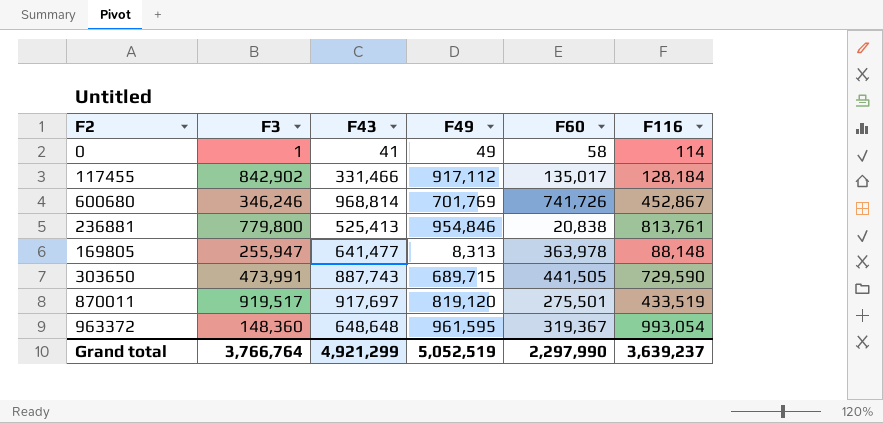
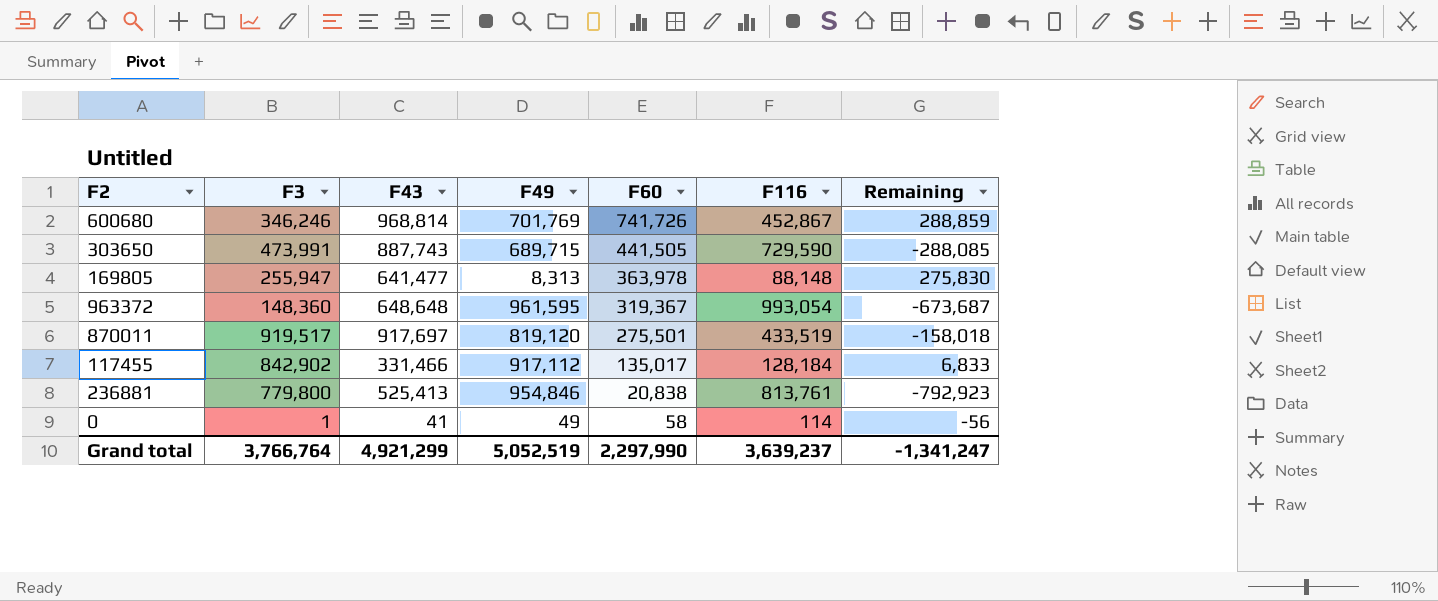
row order: none -> F60 descending
column Remaining | formula: none -> [F60] - [F116]

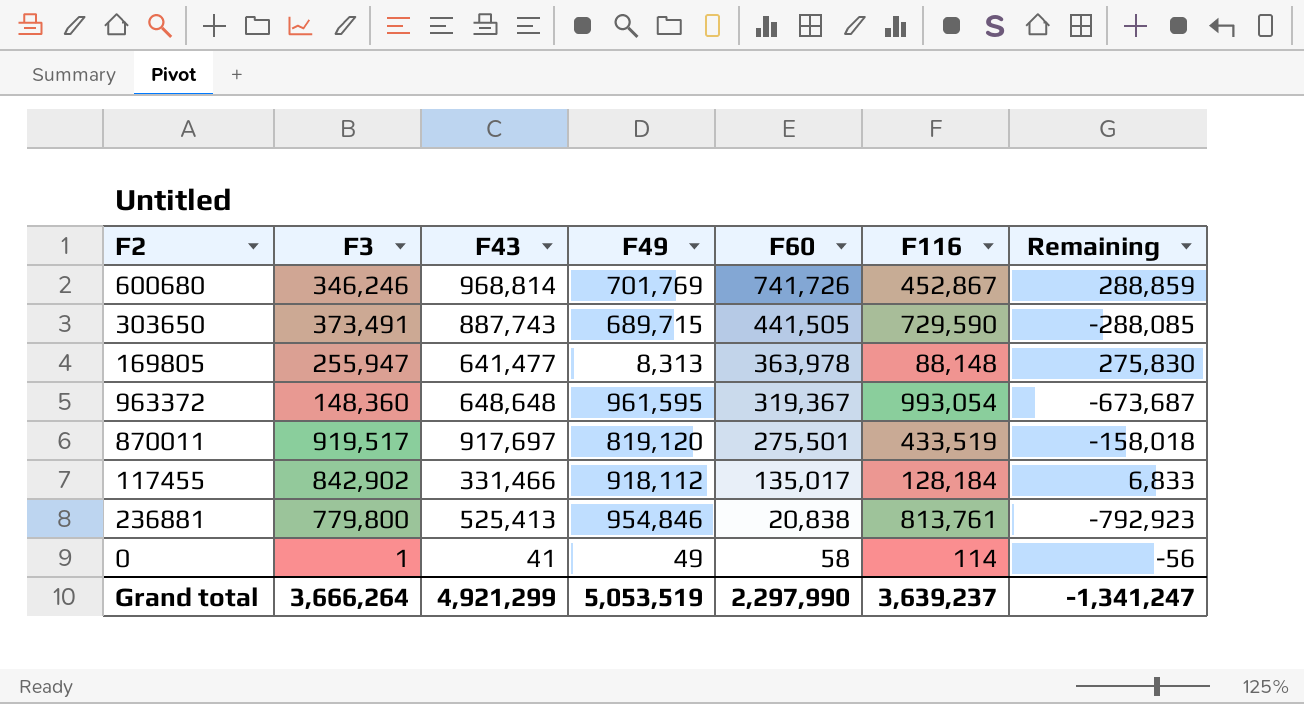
303650 | F3: 473,991 -> 373,491
117455 | F49: 917,112 -> 918,112
Grand total | F3: 3,766,764 -> 3,666,264
Grand total | F49: 5,052,519 -> 5,053,519

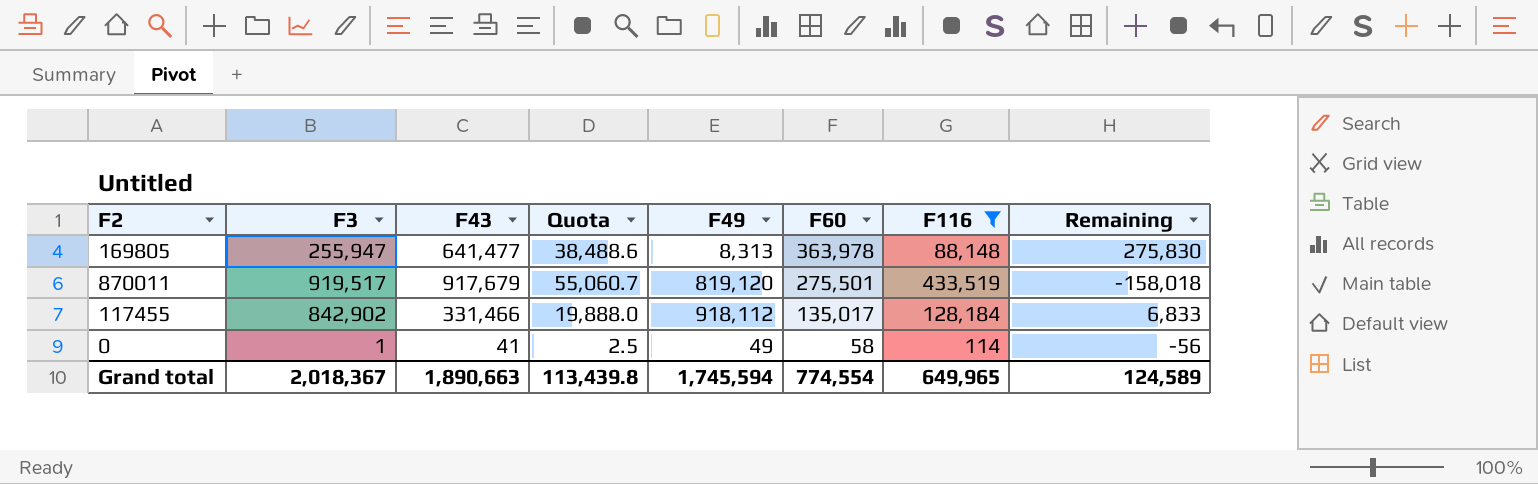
filter: none -> F116 <= 433,519
column Quota | formula: none -> [F43] * 0.06
870011 | F43: 917,697 -> 917,679
Grand total | F3: 3,666,264 -> 2,018,367
Grand total | F43: 4,921,299 -> 1,890,663
Grand total | F49: 5,053,519 -> 1,745,594
Grand total | F60: 2,297,990 -> 774,554
Grand total | F116: 3,639,237 -> 649,965
Grand total | Remaining: -1,341,247 -> 124,589

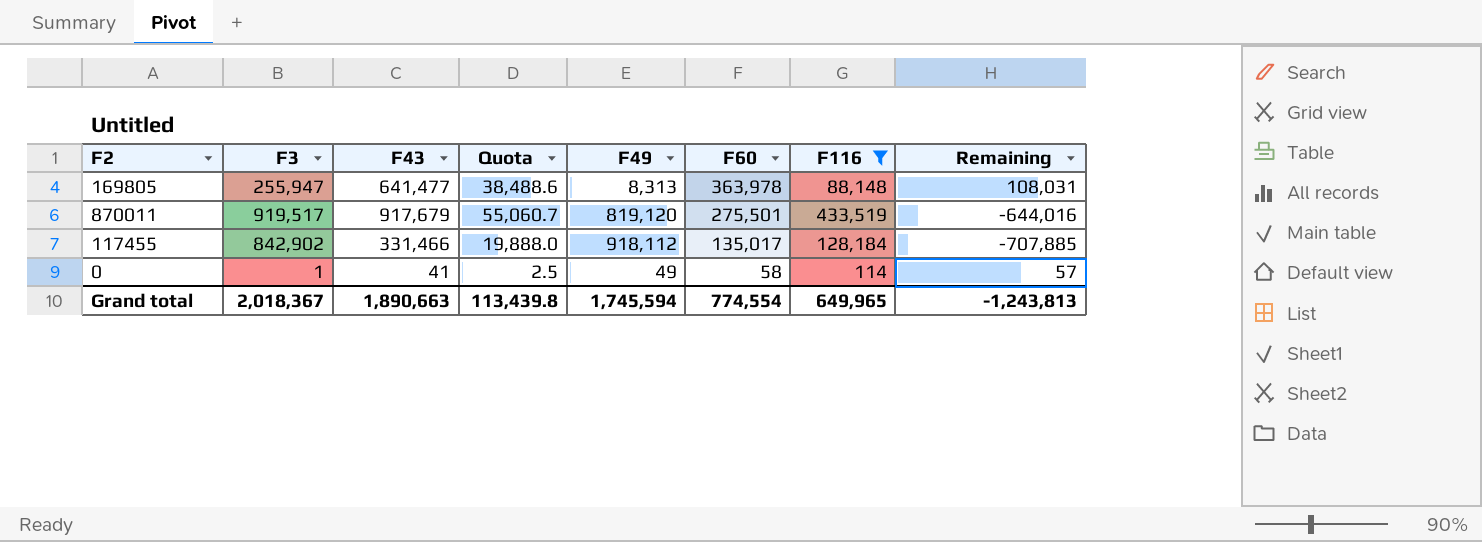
column Remaining | formula: [F60] - [F116] -> [F60] - [F3]
Grand total | Remaining: 124,589 -> -1,243,813

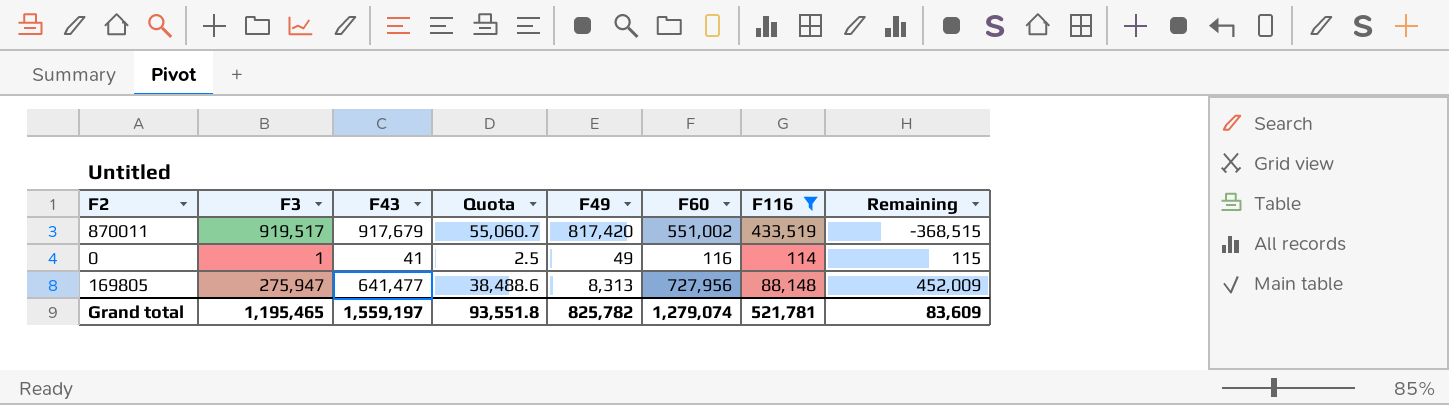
row order: F60 descending -> Remaining ascending
row 117455: 842,902 | 331,466 | 19,888.0 | 918,112 | 135,017 | 128,184 | -707,885 -> none
870011 | F49: 819,120 -> 817,420
870011 | F60: 275,501 -> 551,002
870011 | Remaining: -644,016 -> -368,515
0 | F60: 58 -> 116
0 | Remaining: 57 -> 115
169805 | F3: 255,947 -> 275,947
169805 | F60: 363,978 -> 727,956
169805 | Remaining: 108,031 -> 452,009
Grand total | F3: 2,018,367 -> 1,195,465
Grand total | F43: 1,890,663 -> 1,559,197
Grand total | Quota: 113,439.8 -> 93,551.8
Grand total | F49: 1,745,594 -> 825,782
Grand total | F60: 774,554 -> 1,279,074
Grand total | F116: 649,965 -> 521,781
Grand total | Remaining: -1,243,813 -> 83,609

